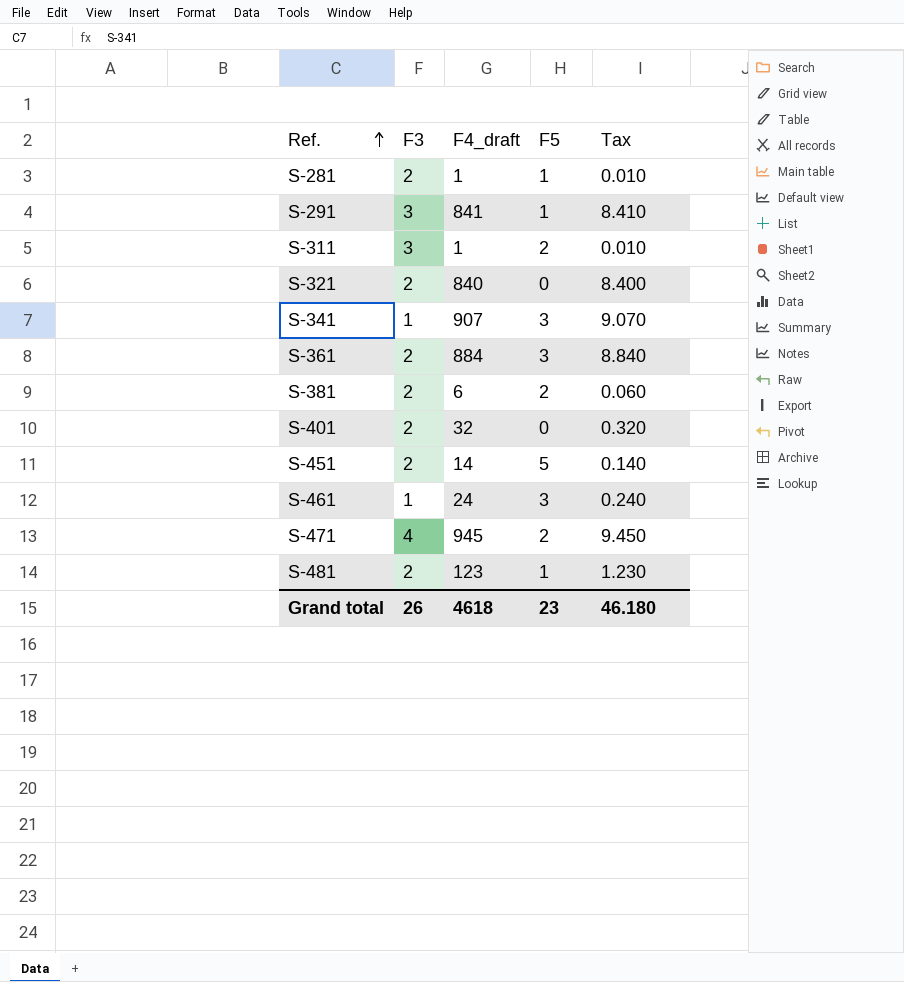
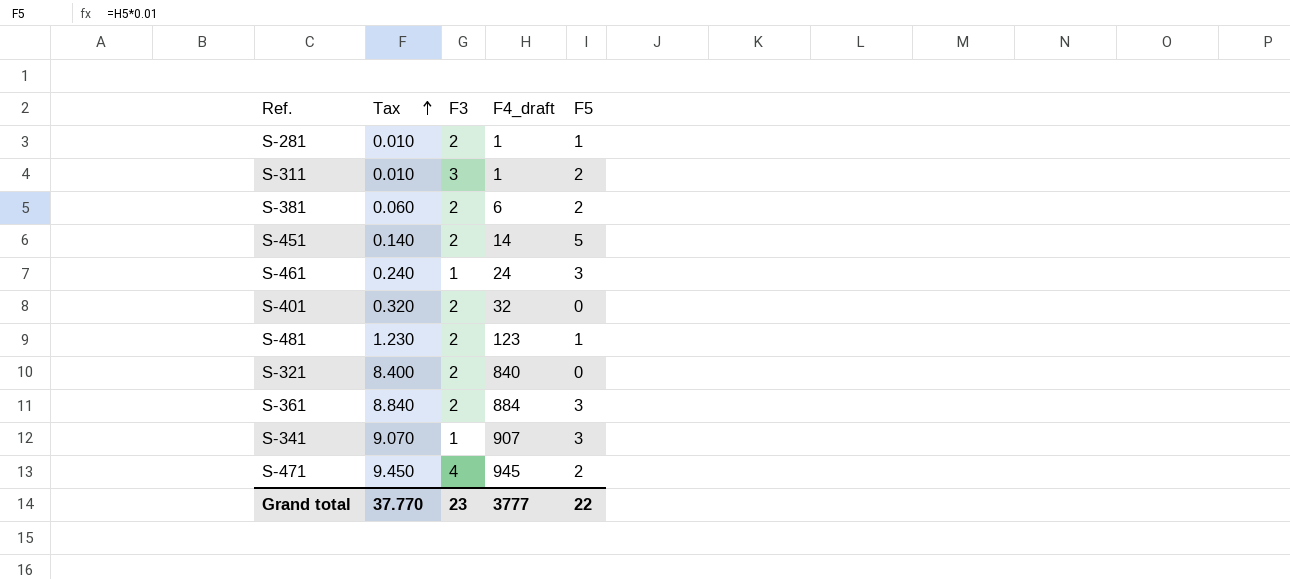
row order: Ref. ascending -> Tax ascending
column Tax | position: 5 -> 2
row S-291: 3 | 841 | 1 | 8.410 -> none
Grand total | Tax: 46.180 -> 37.770
Grand total | F3: 26 -> 23
Grand total | F4_draft: 4618 -> 3777
Grand total | F5: 23 -> 22

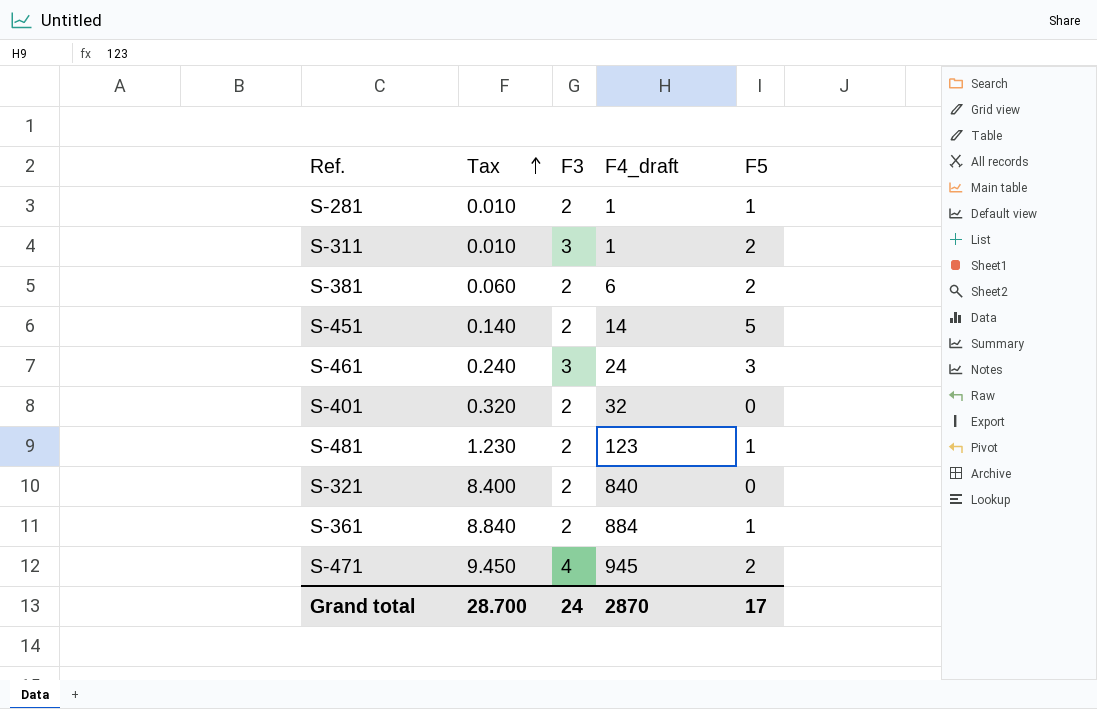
row S-341: 9.070 | 1 | 907 | 3 -> none
S-461 | F3: 1 -> 3
S-361 | F5: 3 -> 1
Grand total | Tax: 37.770 -> 28.700
Grand total | F3: 23 -> 24
Grand total | F4_draft: 3777 -> 2870
Grand total | F5: 22 -> 17

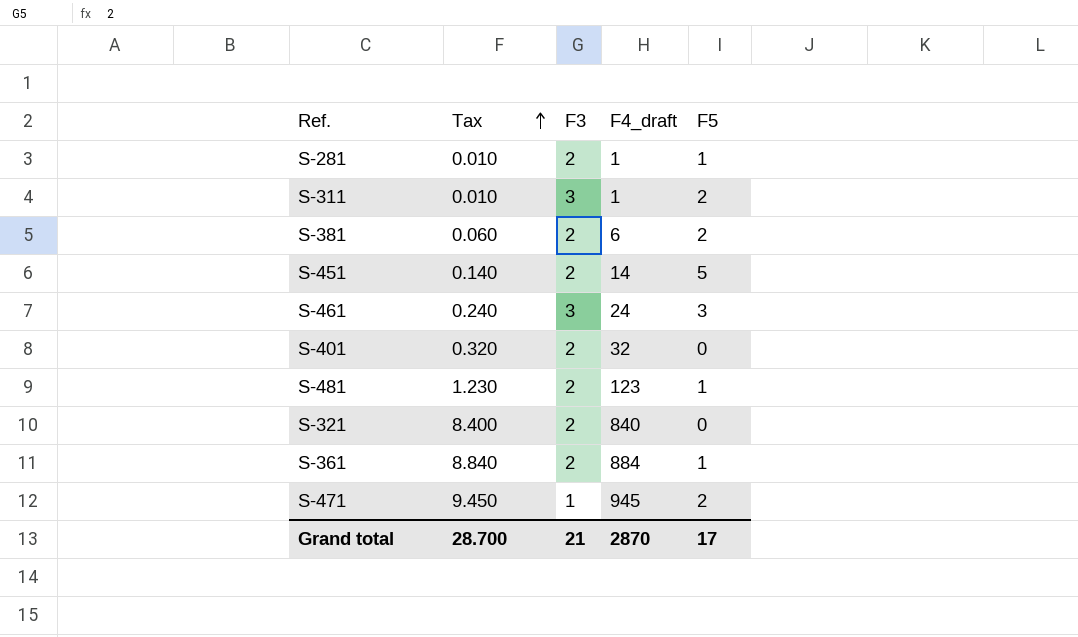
S-471 | F3: 4 -> 1
Grand total | F3: 24 -> 21

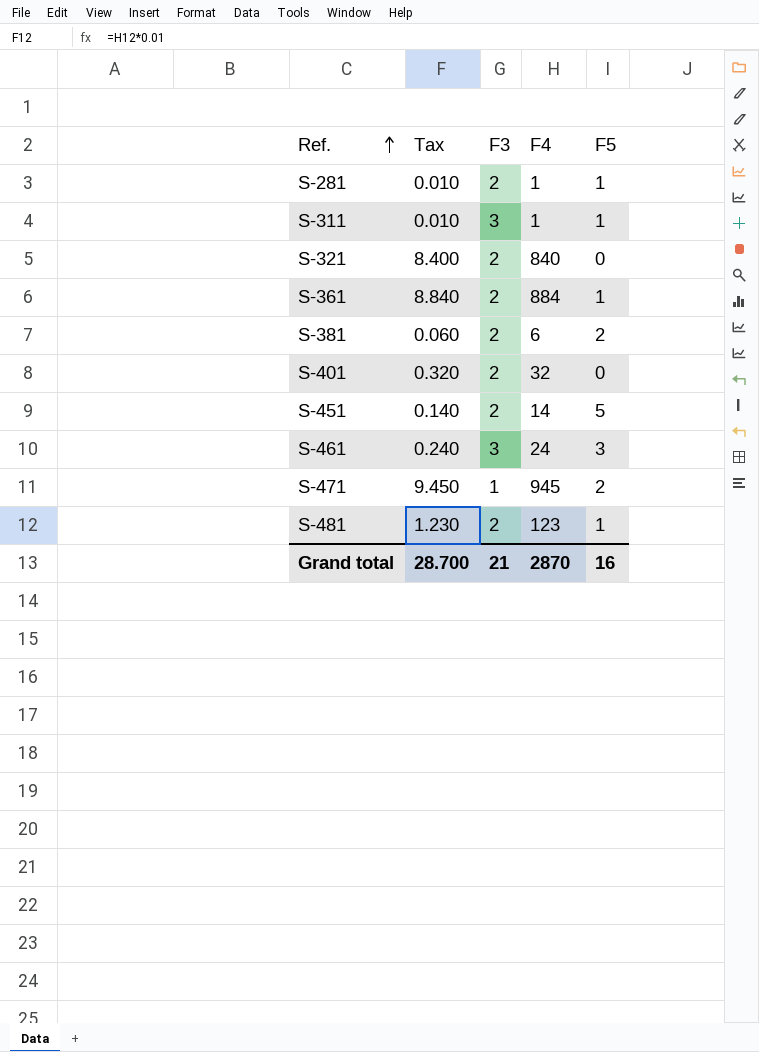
row order: Tax ascending -> Ref. ascending
column name: F4_draft -> F4
S-311 | F5: 2 -> 1
Grand total | F5: 17 -> 16

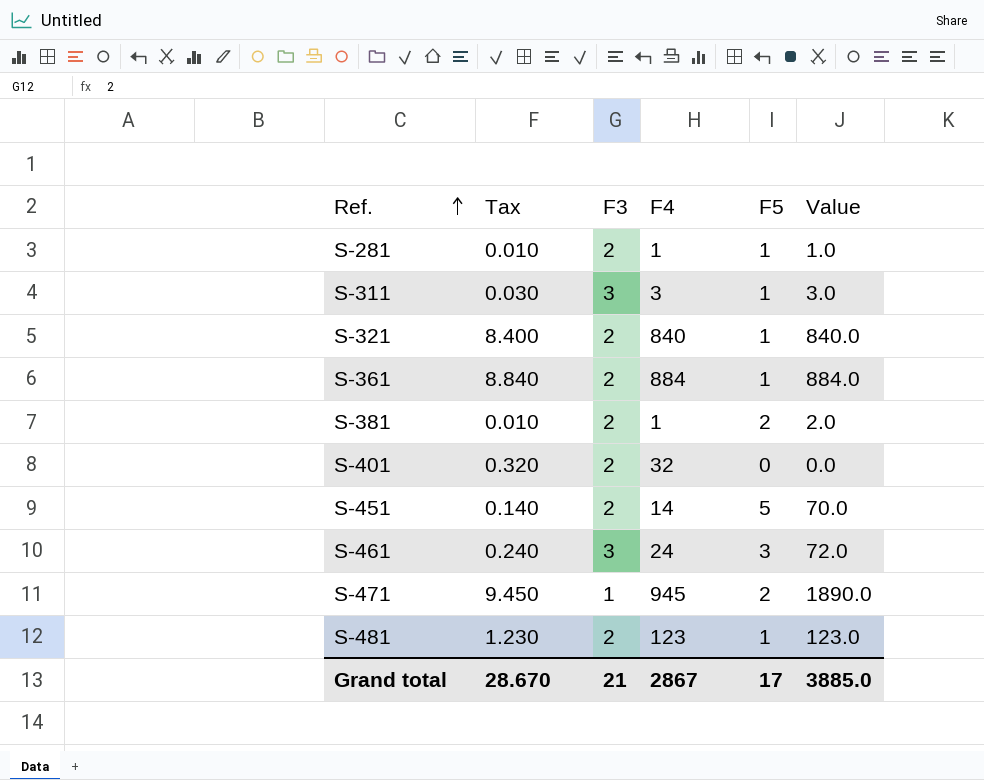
column Value | formula: none -> [F4] * [F5]
S-311 | Tax: 0.010 -> 0.030
S-311 | F4: 1 -> 3
S-321 | F5: 0 -> 1
S-381 | Tax: 0.060 -> 0.010
S-381 | F4: 6 -> 1
Grand total | Tax: 28.700 -> 28.670
Grand total | F4: 2870 -> 2867
Grand total | F5: 16 -> 17

